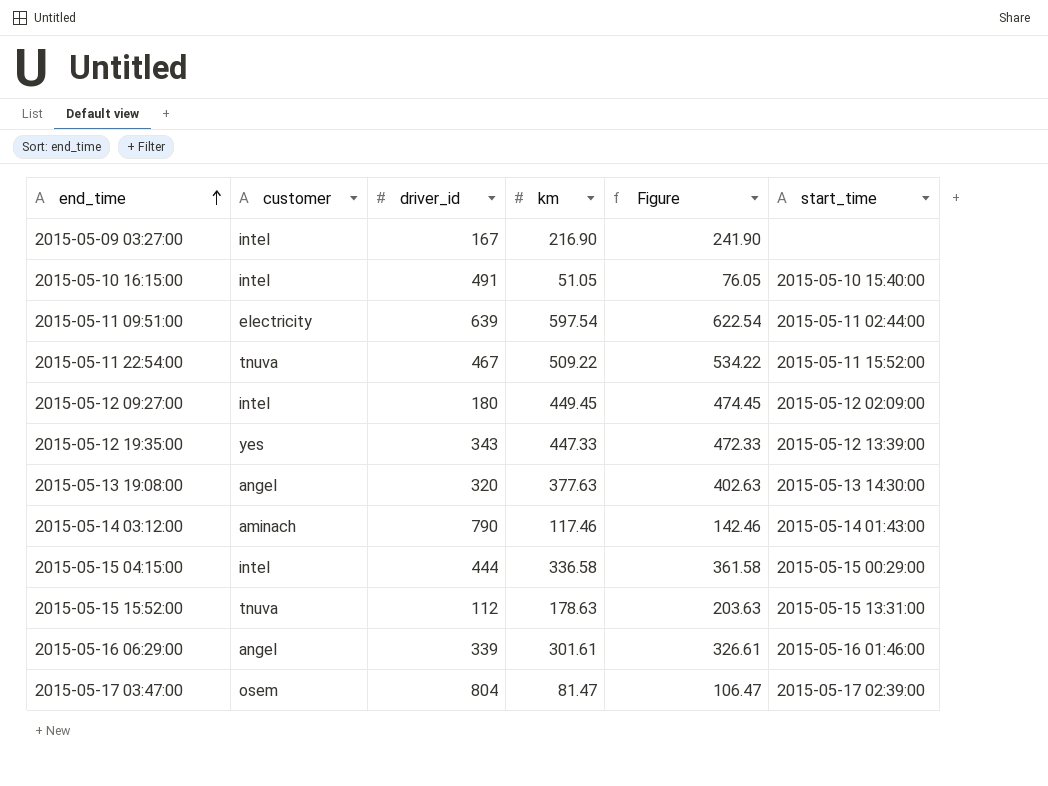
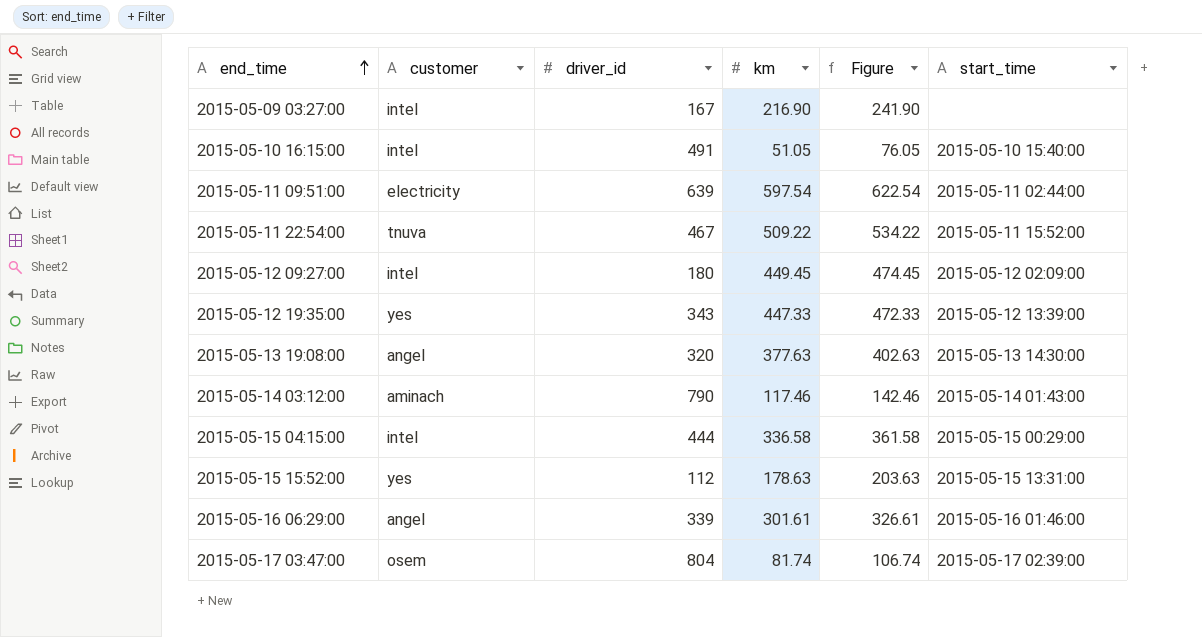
2015-05-15 15:52:00 | customer: tnuva -> yes
2015-05-17 03:47:00 | km: 81.47 -> 81.74
2015-05-17 03:47:00 | Figure: 106.47 -> 106.74

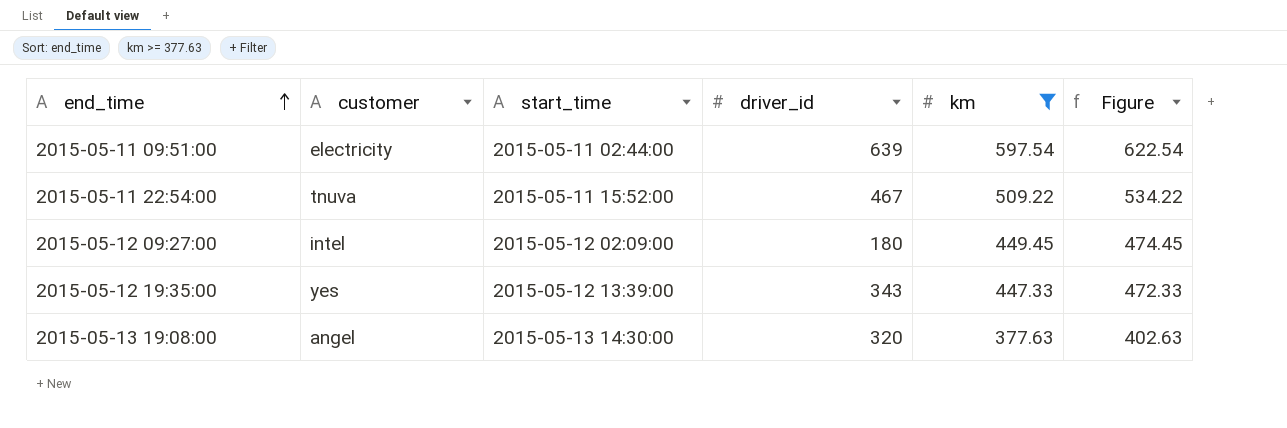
filter: none -> km >= 377.63
column start_time | position: 6 -> 3

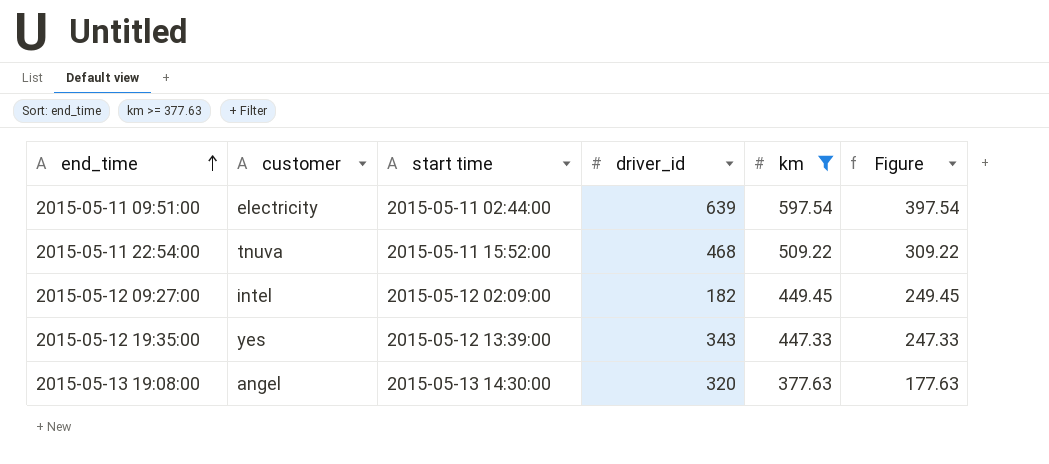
column name: start_time -> start time
column Figure | formula: [km] + 25 -> [km] - 200
2015-05-11 22:54:00 | driver_id: 467 -> 468
2015-05-12 09:27:00 | driver_id: 180 -> 182

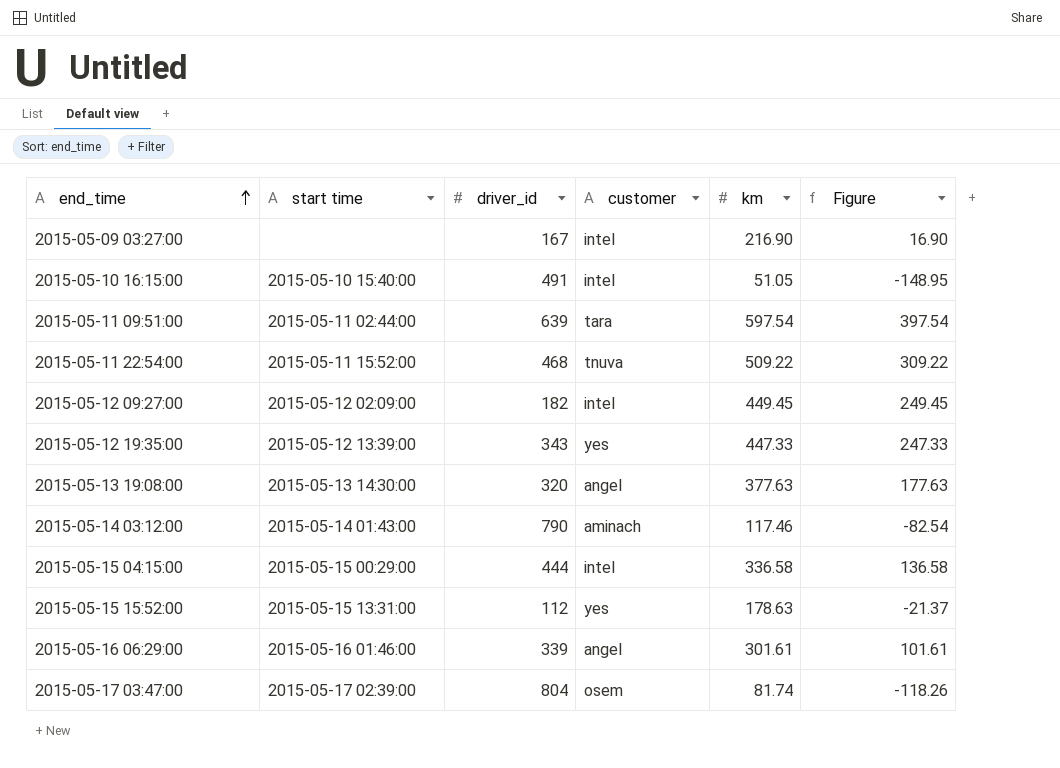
filter: km >= 377.63 -> none
column customer | position: 2 -> 4
2015-05-11 09:51:00 | customer: electricity -> tara

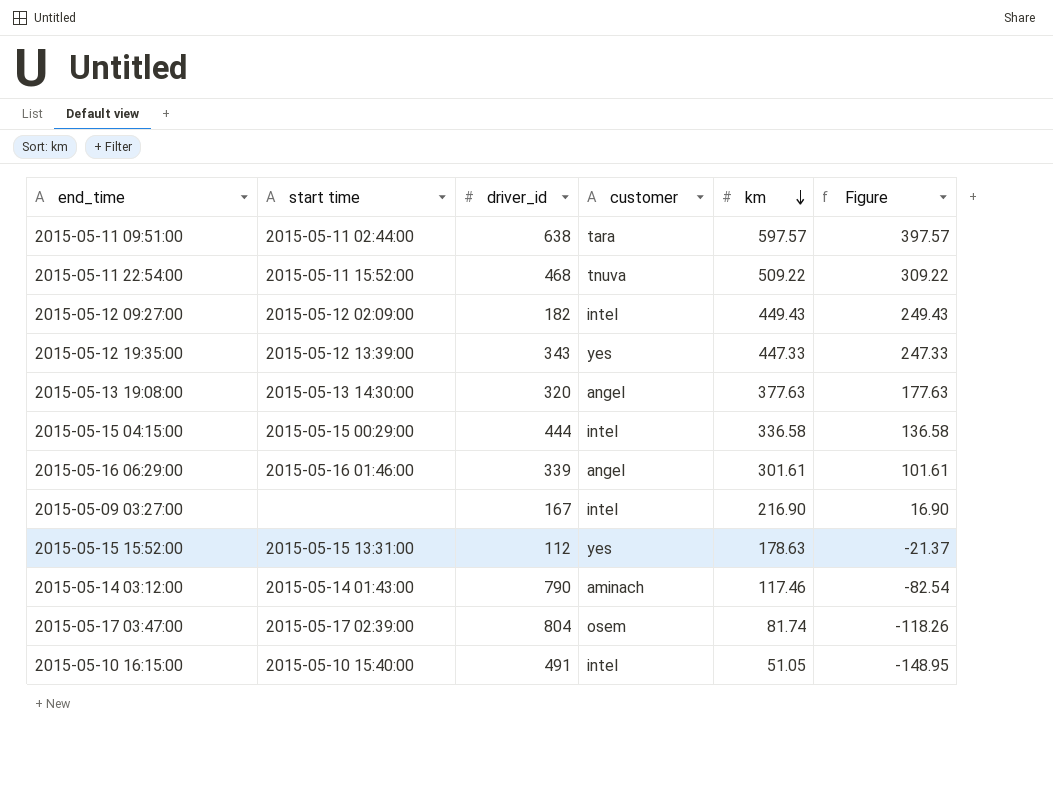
row order: end_time ascending -> km descending
2015-05-11 09:51:00 | driver_id: 639 -> 638
2015-05-11 09:51:00 | km: 597.54 -> 597.57
2015-05-11 09:51:00 | Figure: 397.54 -> 397.57
2015-05-12 09:27:00 | km: 449.45 -> 449.43
2015-05-12 09:27:00 | Figure: 249.45 -> 249.43

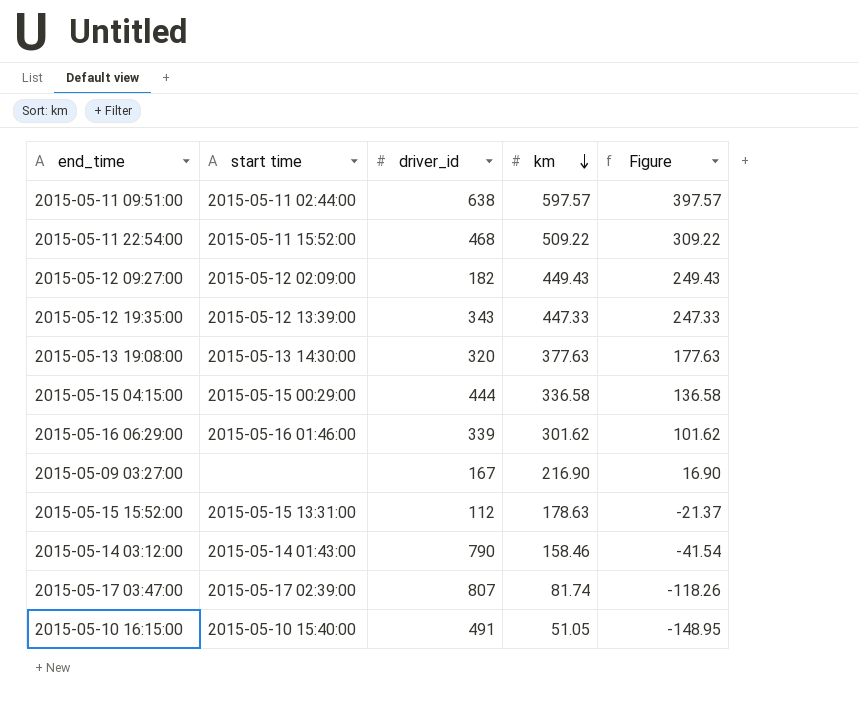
column customer | position: 4 -> none
2015-05-16 06:29:00 | km: 301.61 -> 301.62
2015-05-16 06:29:00 | Figure: 101.61 -> 101.62
2015-05-14 03:12:00 | km: 117.46 -> 158.46
2015-05-14 03:12:00 | Figure: -82.54 -> -41.54
2015-05-17 03:47:00 | driver_id: 804 -> 807

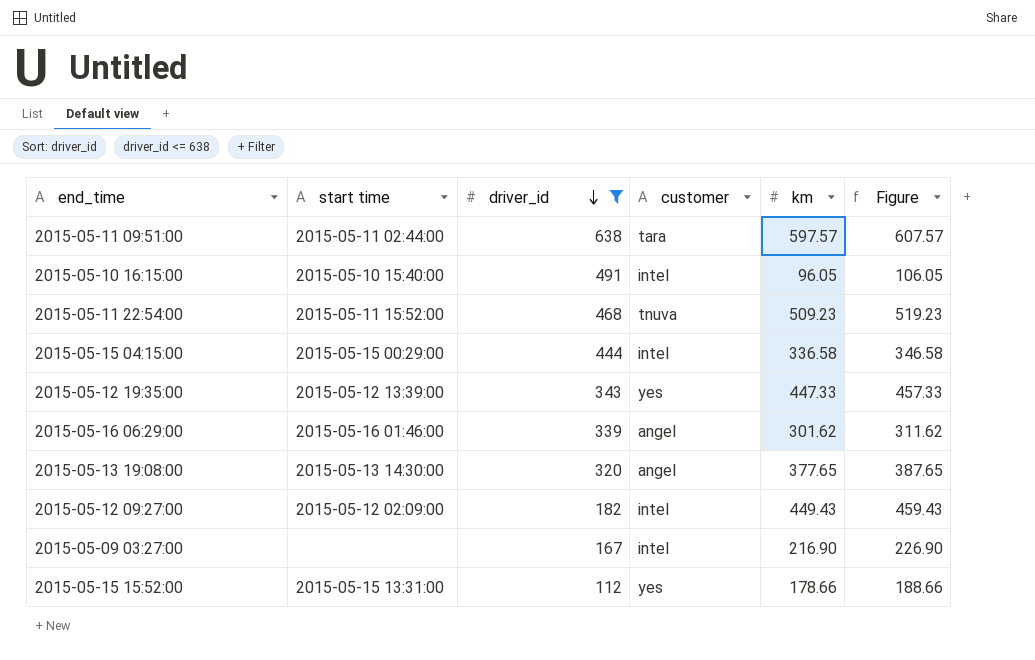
filter: none -> driver_id <= 638
row order: km descending -> driver_id descending
column customer | position: none -> 4
column Figure | formula: [km] - 200 -> [km] + 10
2015-05-10 16:15:00 | km: 51.05 -> 96.05
2015-05-11 22:54:00 | km: 509.22 -> 509.23
2015-05-13 19:08:00 | km: 377.63 -> 377.65
2015-05-15 15:52:00 | km: 178.63 -> 178.66

